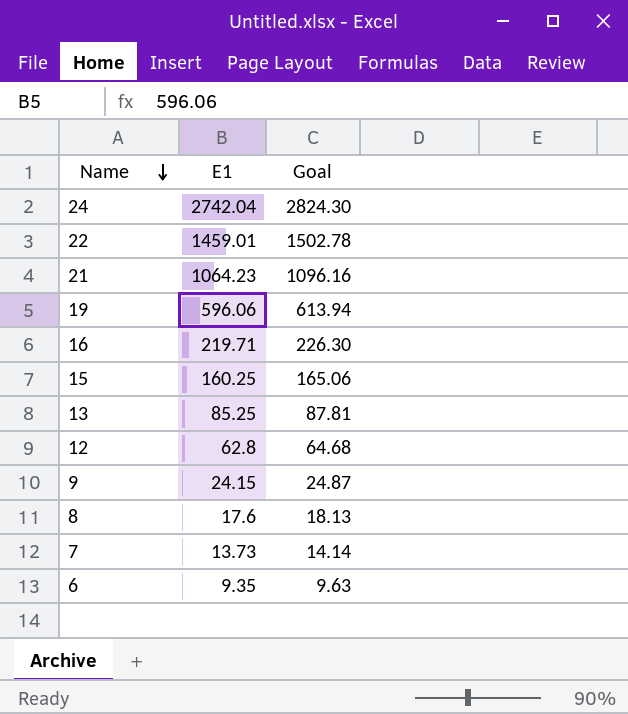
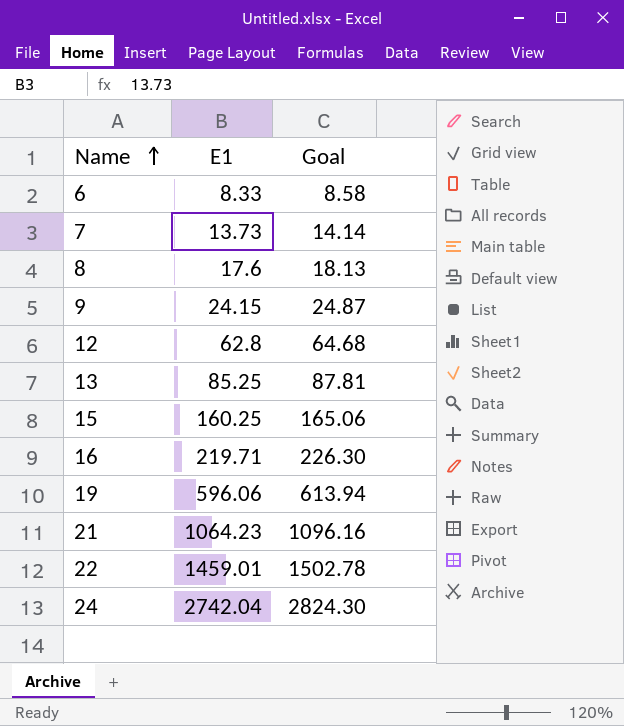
row order: Name descending -> Name ascending
6 | E1: 9.35 -> 8.33
6 | Goal: 9.63 -> 8.58

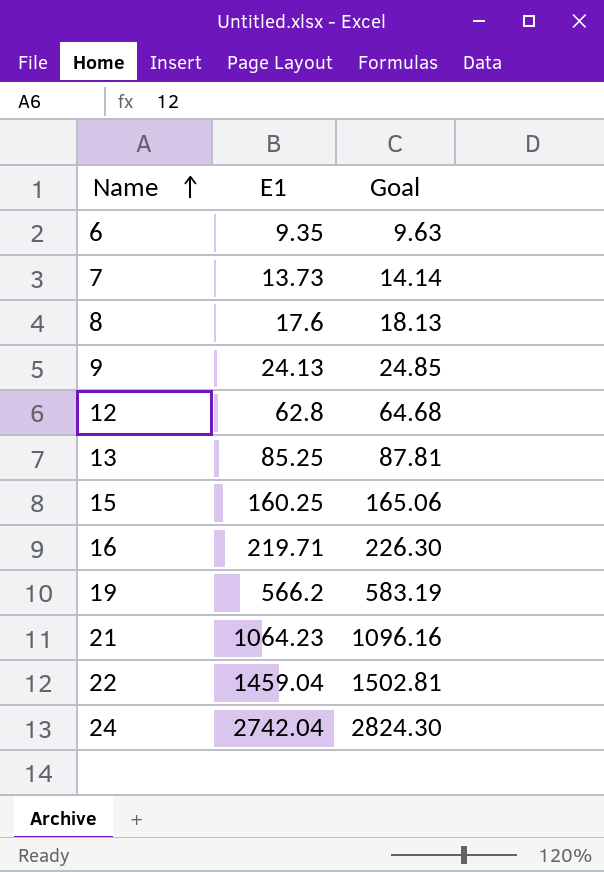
6 | E1: 8.33 -> 9.35
6 | Goal: 8.58 -> 9.63
9 | E1: 24.15 -> 24.13
9 | Goal: 24.87 -> 24.85
19 | E1: 596.06 -> 566.2
19 | Goal: 613.94 -> 583.19
22 | E1: 1459.01 -> 1459.04
22 | Goal: 1502.78 -> 1502.81

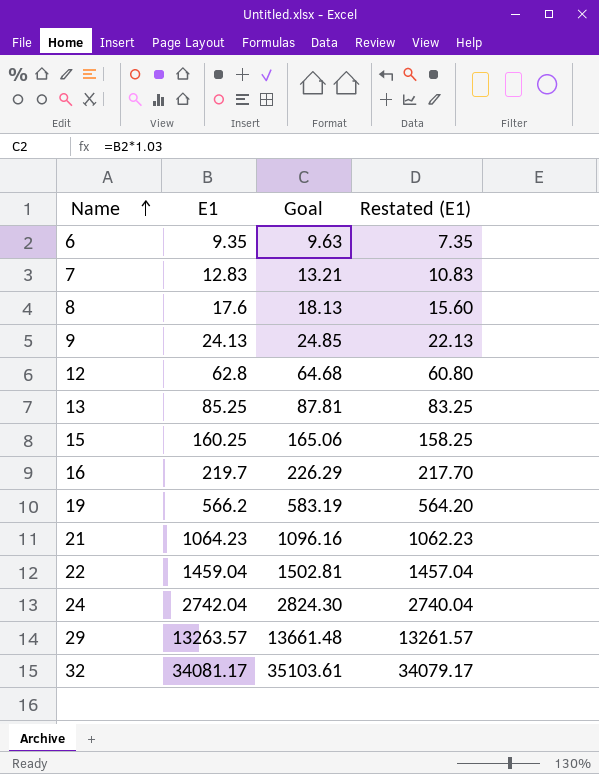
column Restated (E1) | formula: none -> [E1] - 2
7 | E1: 13.73 -> 12.83
7 | Goal: 14.14 -> 13.21
16 | E1: 219.71 -> 219.7
16 | Goal: 226.30 -> 226.29
row 29: none -> 13263.57 | 13661.48 | 13261.57
row 32: none -> 34081.17 | 35103.61 | 34079.17

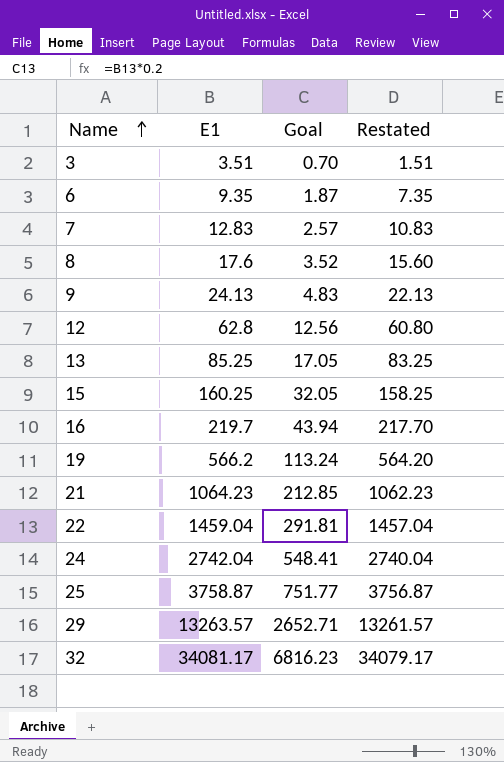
column Goal | formula: [E1] * 1.03 -> [E1] * 0.2
column name: Restated (E1) -> Restated
row 3: none -> 3.51 | 0.70 | 1.51
row 25: none -> 3758.87 | 751.77 | 3756.87

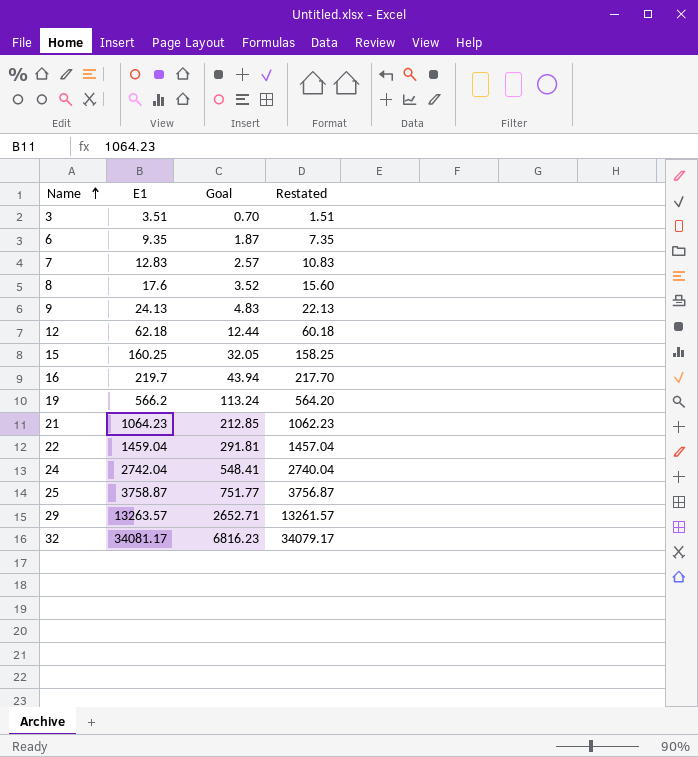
row 13: 85.25 | 17.05 | 83.25 -> none
12 | E1: 62.8 -> 62.18
12 | Goal: 12.56 -> 12.44
12 | Restated: 60.80 -> 60.18

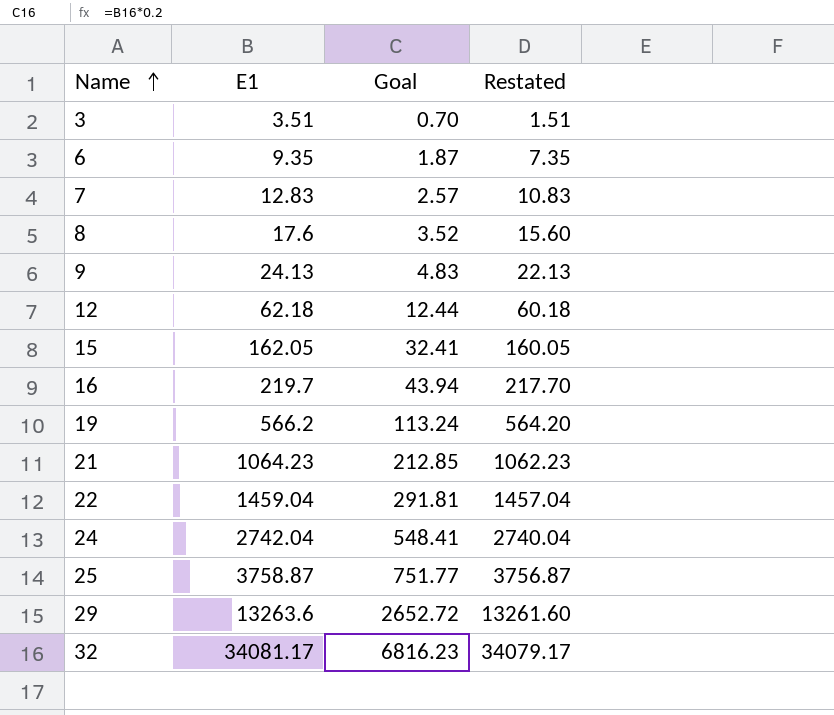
15 | E1: 160.25 -> 162.05
15 | Goal: 32.05 -> 32.41
15 | Restated: 158.25 -> 160.05
29 | E1: 13263.57 -> 13263.6
29 | Goal: 2652.71 -> 2652.72
29 | Restated: 13261.57 -> 13261.60

